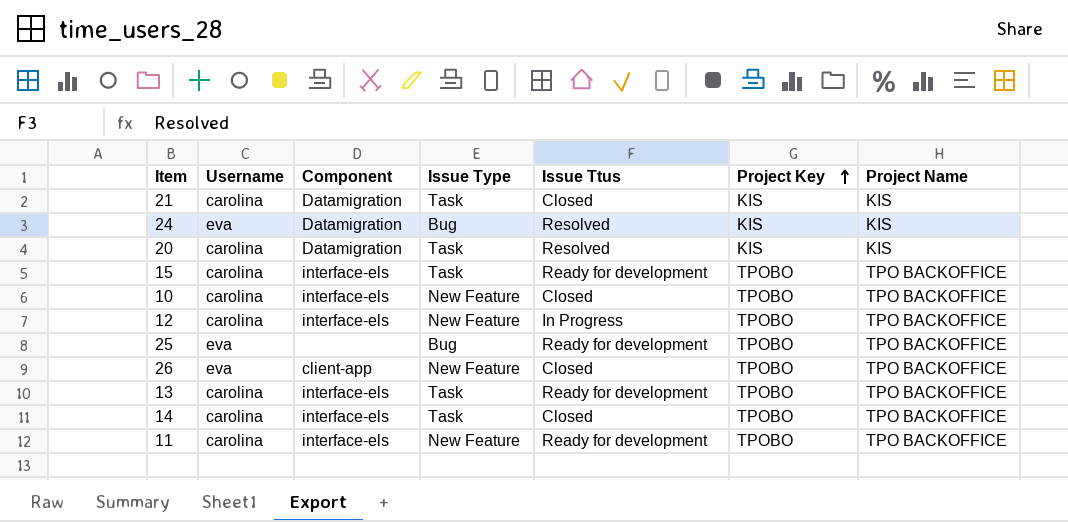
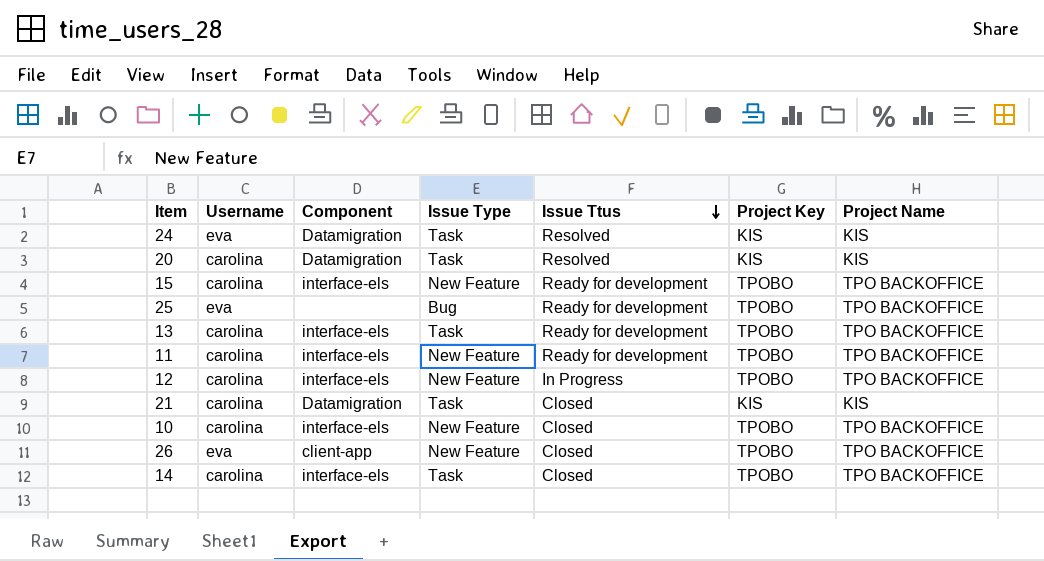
row order: Project Key ascending -> Issue Ttus descending
24 | Issue Type: Bug -> Task
15 | Issue Type: Task -> New Feature

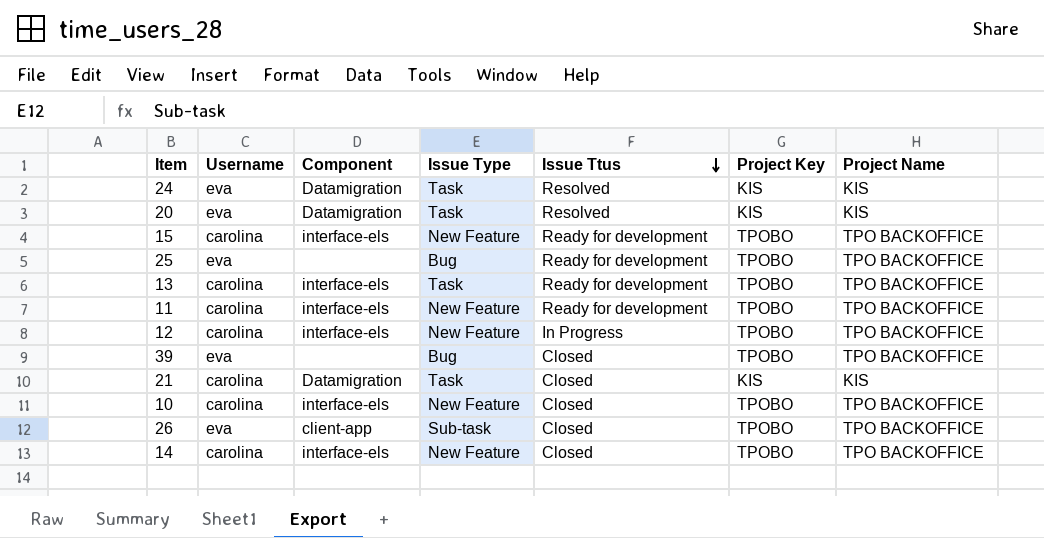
20 | Username: carolina -> eva
row 39: none -> eva | none | Bug | Closed | TPOBO | TPO BACKOFFICE
26 | Issue Type: New Feature -> Sub-task
14 | Issue Type: Task -> New Feature

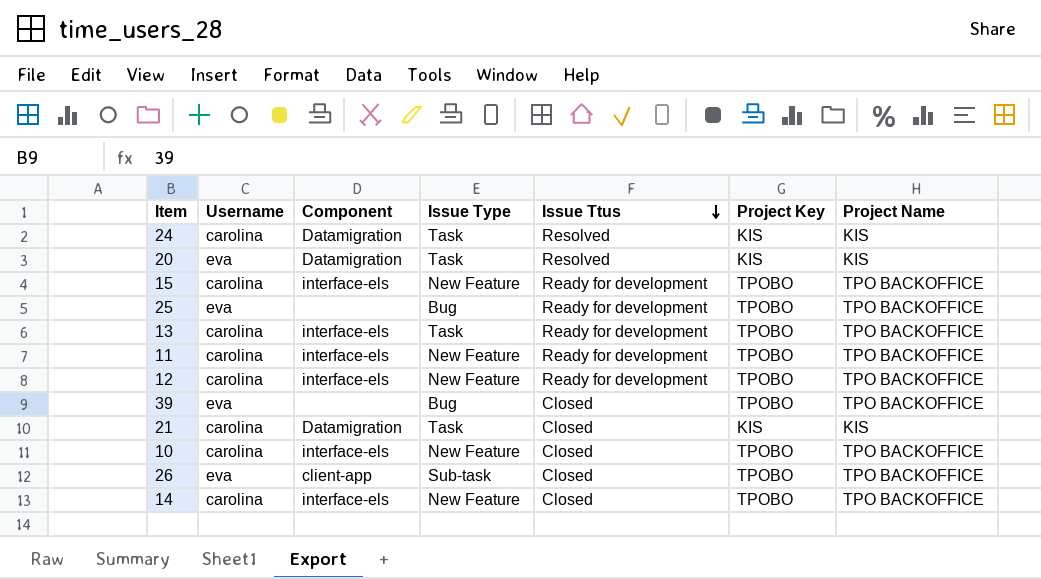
24 | Username: eva -> carolina
12 | Issue Ttus: In Progress -> Ready for development

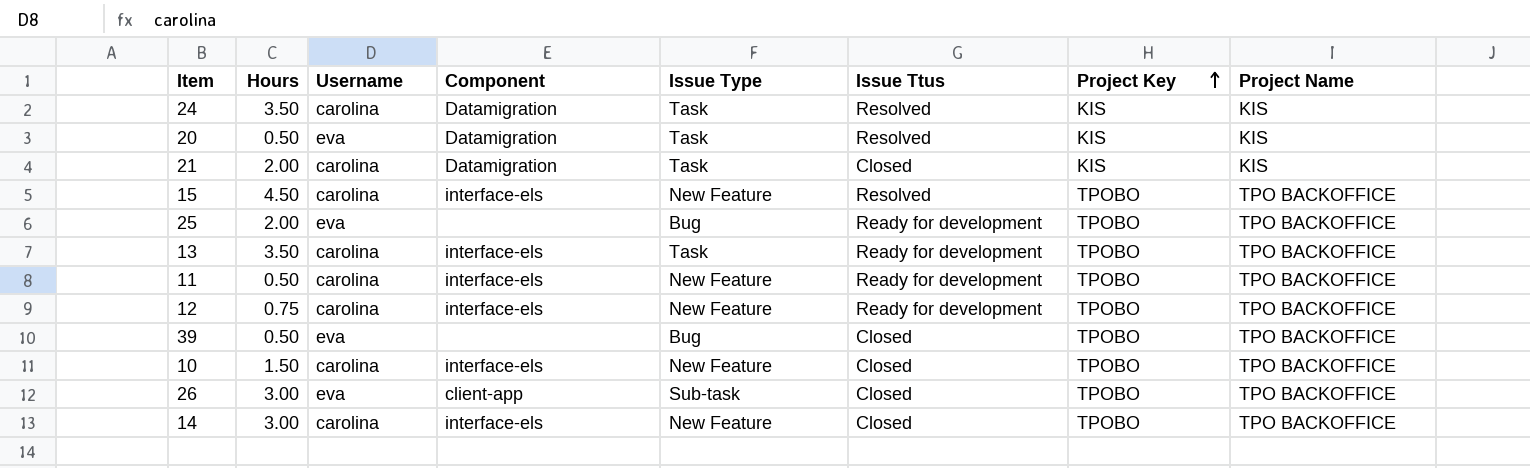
row order: Issue Ttus descending -> Project Key ascending
column Hours | position: none -> 2
15 | Issue Ttus: Ready for development -> Resolved

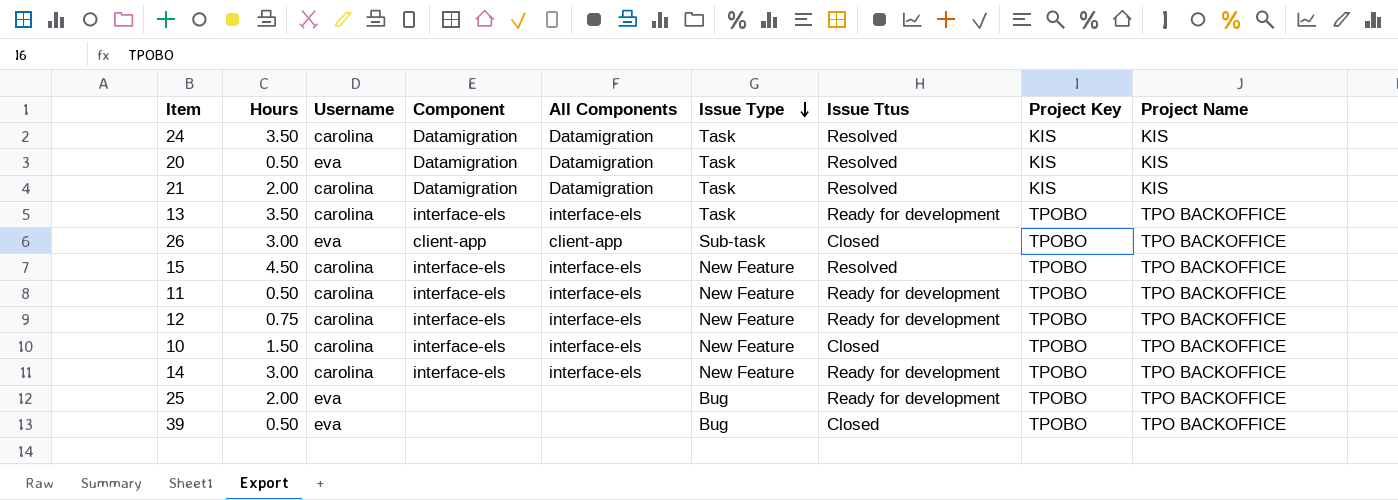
row order: Project Key ascending -> Issue Type descending
column All Components | position: none -> 5
21 | Issue Ttus: Closed -> Resolved
14 | Issue Ttus: Closed -> Ready for development

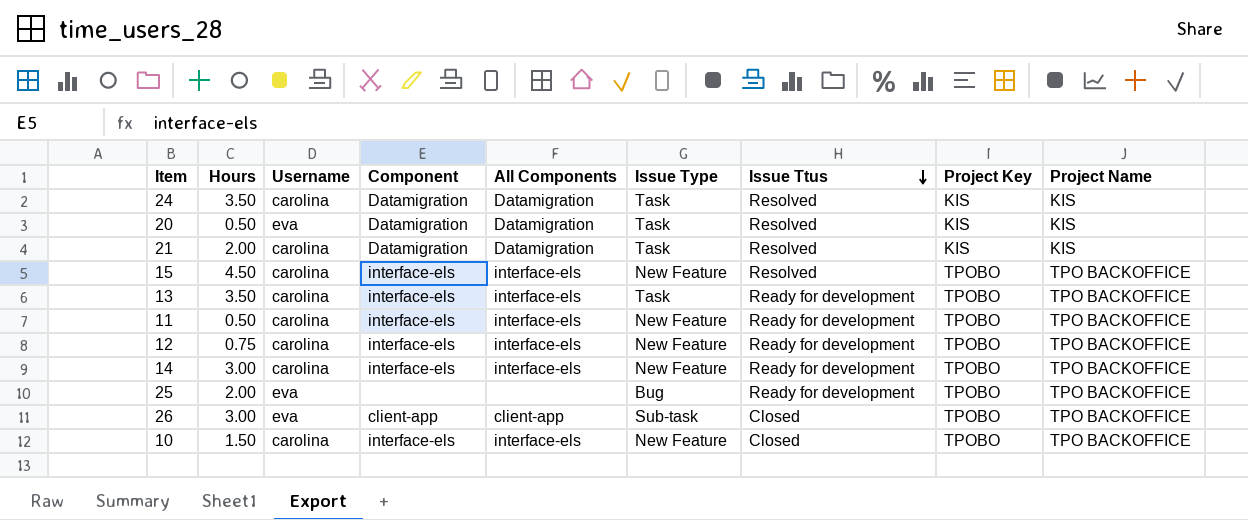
row order: Issue Type descending -> Issue Ttus descending
row 39: 0.50 | eva | none | none | Bug | Closed | TPOBO | TPO BACKOFFICE -> none

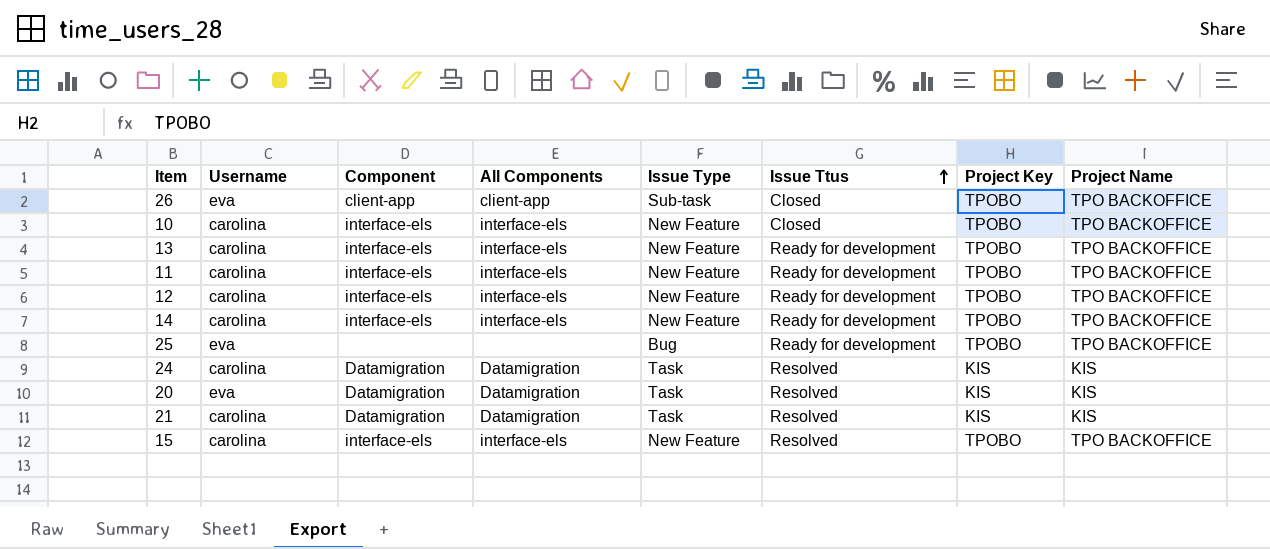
row order: Issue Ttus descending -> Issue Ttus ascending
column Hours | position: 2 -> none
13 | Issue Type: Task -> New Feature

